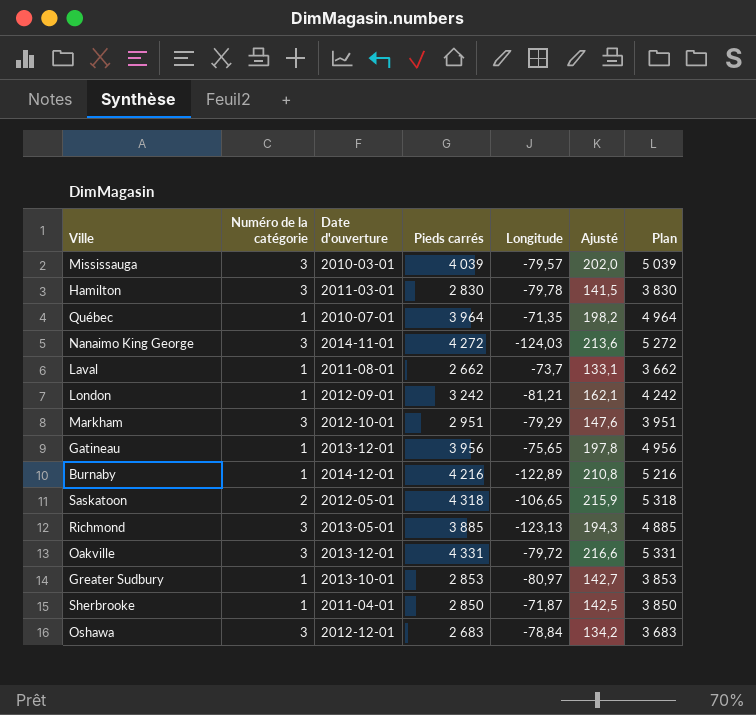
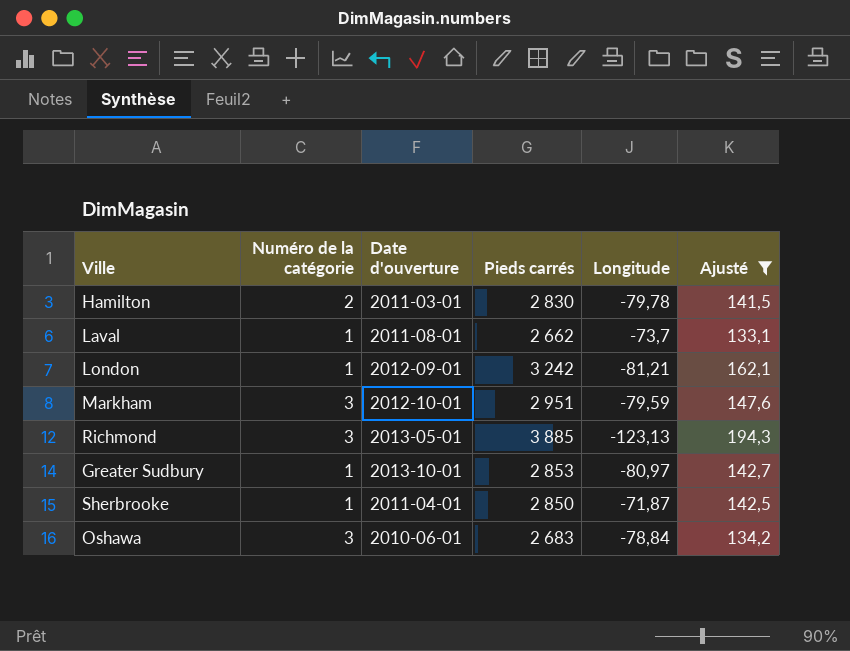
filter: none -> Ajusté <= 194,3
column Plan | formula: [Pieds carrés] + 1000 -> none
Hamilton | Numéro de la catégorie: 3 -> 2
Markham | Longitude: -79,29 -> -79,59
Oshawa | Date d'ouverture: 2012-12-01 -> 2010-06-01

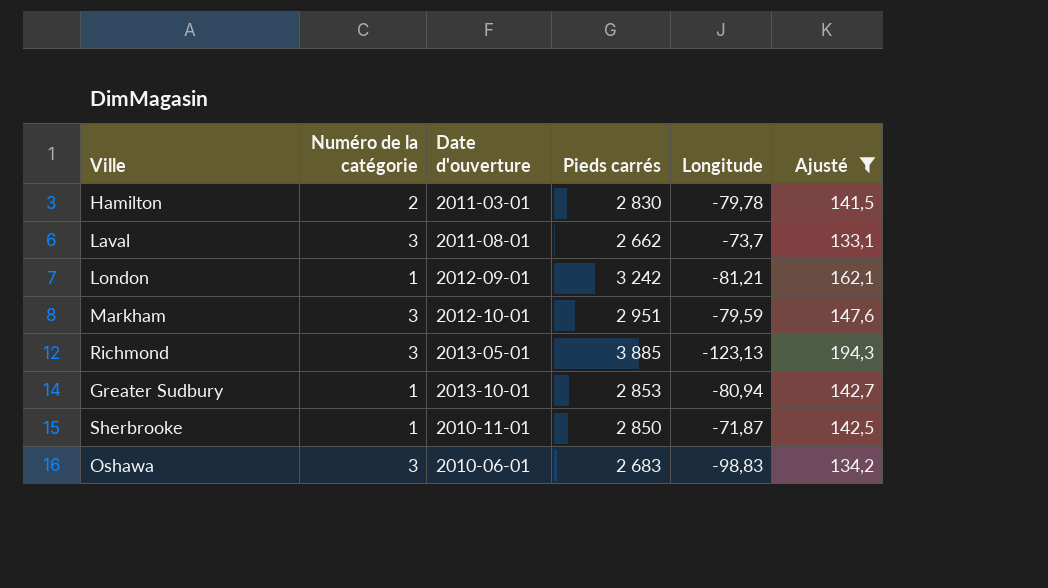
Laval | Numéro de la catégorie: 1 -> 3
Greater Sudbury | Longitude: -80,97 -> -80,94
Sherbrooke | Date d'ouverture: 2011-04-01 -> 2010-11-01
Oshawa | Longitude: -78,84 -> -98,83

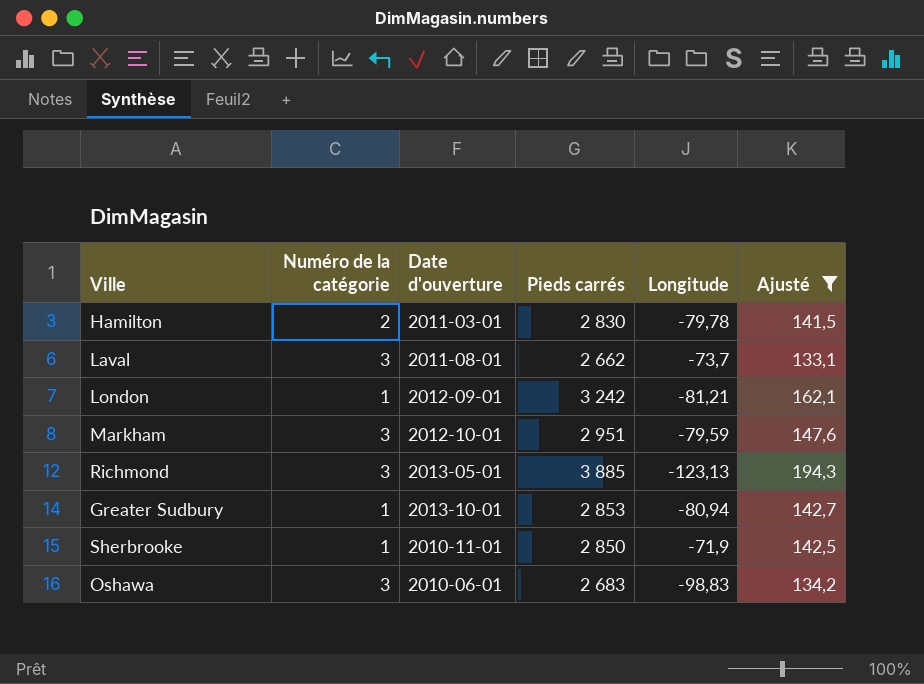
Sherbrooke | Longitude: -71,87 -> -71,9

